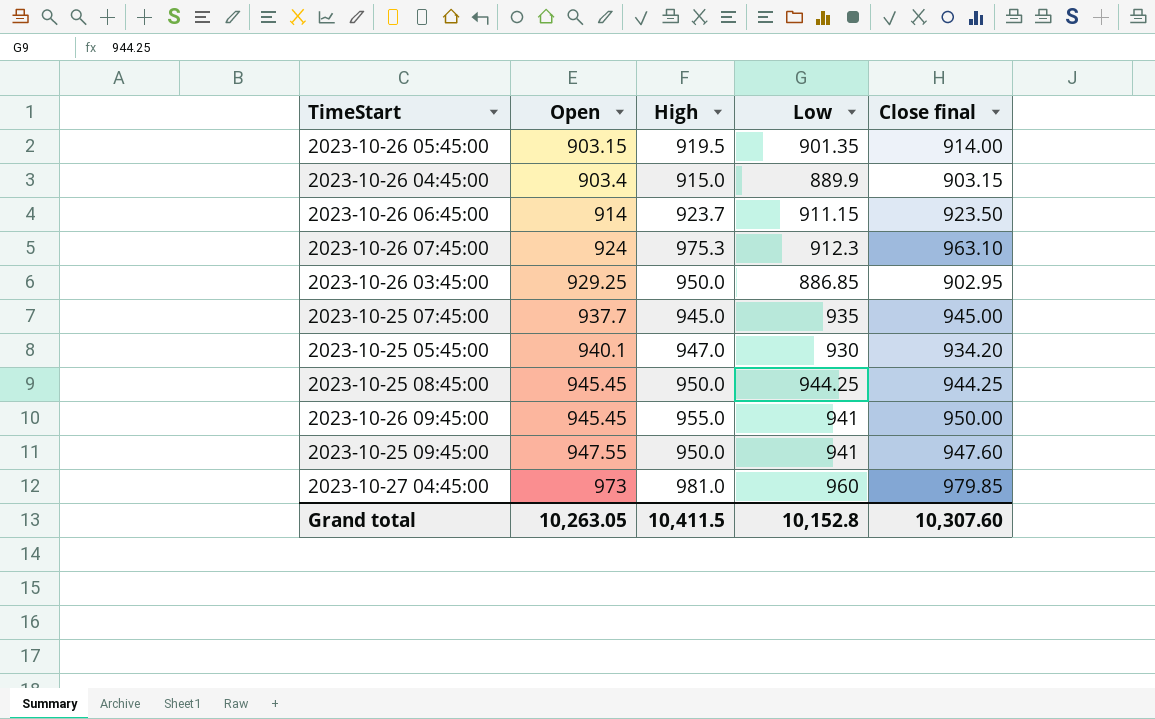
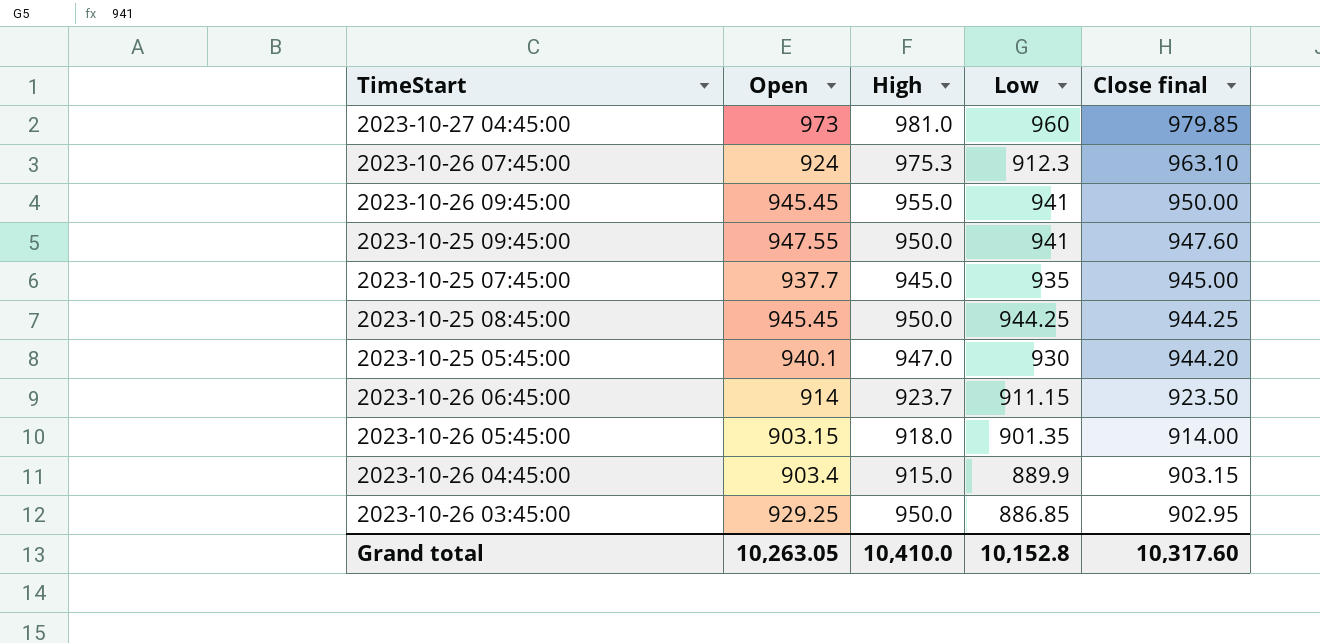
row order: Open ascending -> Close final descending
2023-10-25 05:45:00 | Close final: 934.20 -> 944.20
2023-10-26 05:45:00 | High: 919.5 -> 918.0
Grand total | High: 10,411.5 -> 10,410.0
Grand total | Close final: 10,307.60 -> 10,317.60

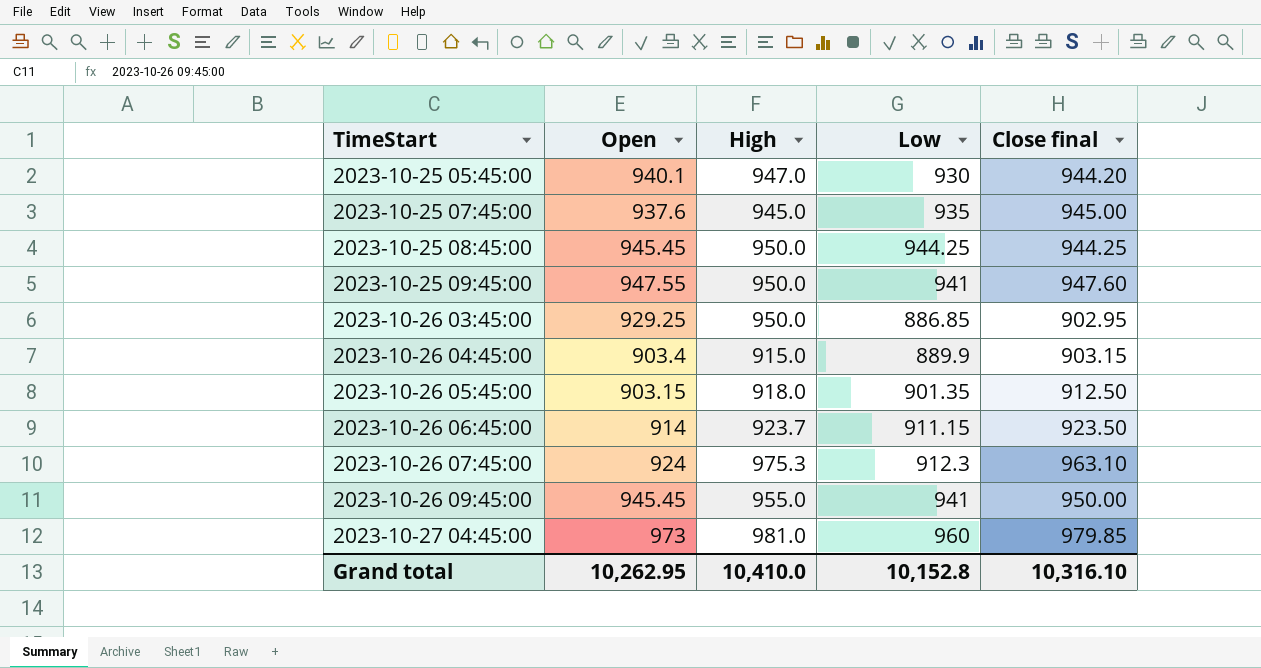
row order: Close final descending -> TimeStart ascending
2023-10-25 07:45:00 | Open: 937.7 -> 937.6
2023-10-26 05:45:00 | Close final: 914.00 -> 912.50
Grand total | Open: 10,263.05 -> 10,262.95
Grand total | Close final: 10,317.60 -> 10,316.10

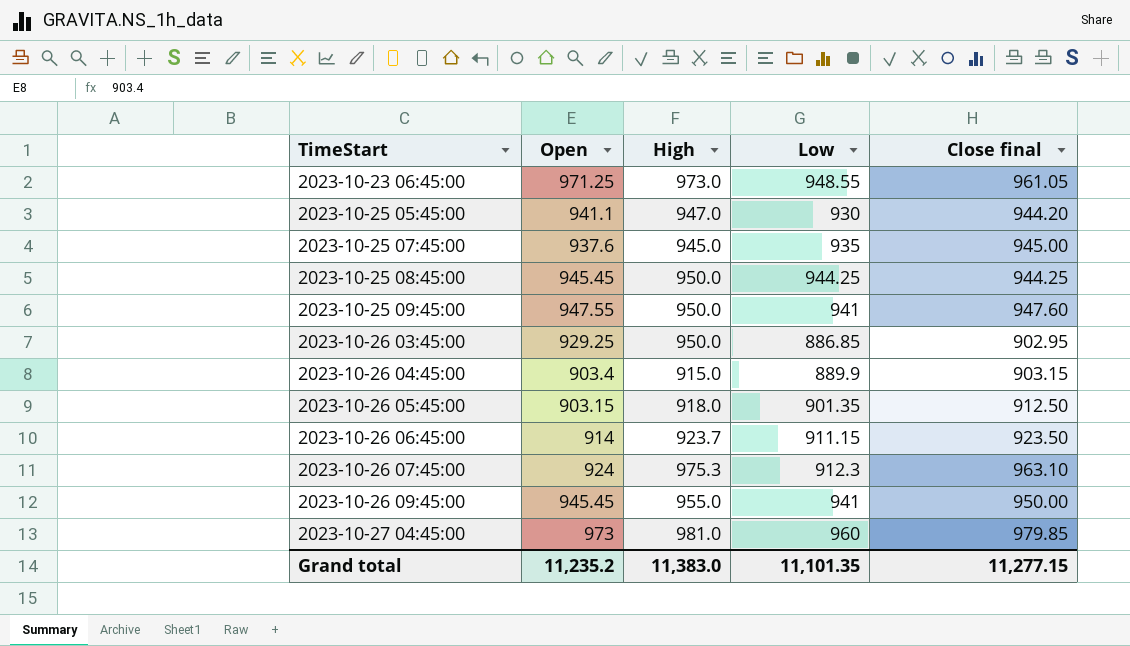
row 2023-10-23 06:45:00: none -> 971.25 | 973.0 | 948.55 | 961.05
2023-10-25 05:45:00 | Open: 940.1 -> 941.1
Grand total | Open: 10,262.95 -> 11,235.2
Grand total | High: 10,410.0 -> 11,383.0
Grand total | Low: 10,152.8 -> 11,101.35
Grand total | Close final: 10,316.10 -> 11,277.15

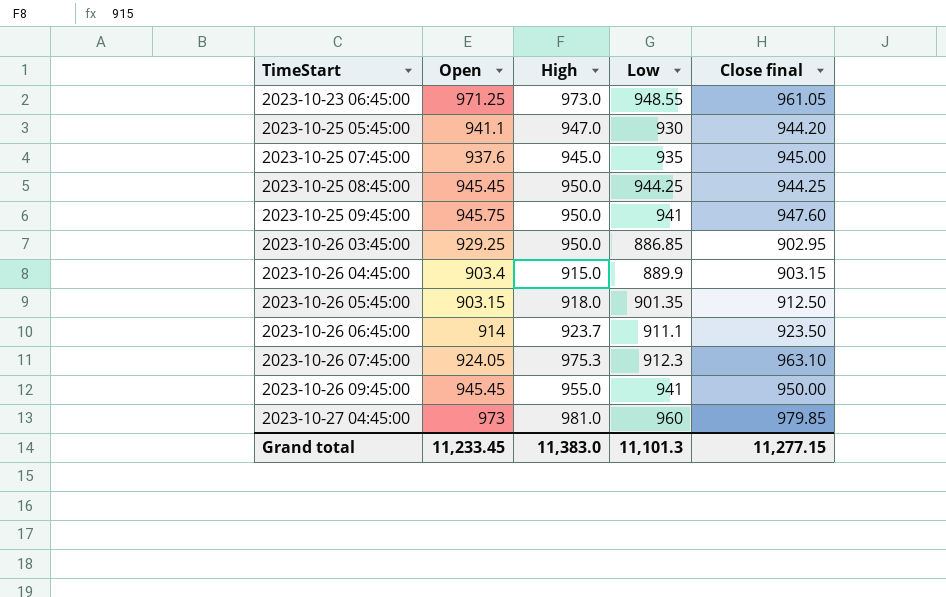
2023-10-25 09:45:00 | Open: 947.55 -> 945.75
2023-10-26 06:45:00 | Low: 911.15 -> 911.1
2023-10-26 07:45:00 | Open: 924 -> 924.05
Grand total | Open: 11,235.2 -> 11,233.45
Grand total | Low: 11,101.35 -> 11,101.3

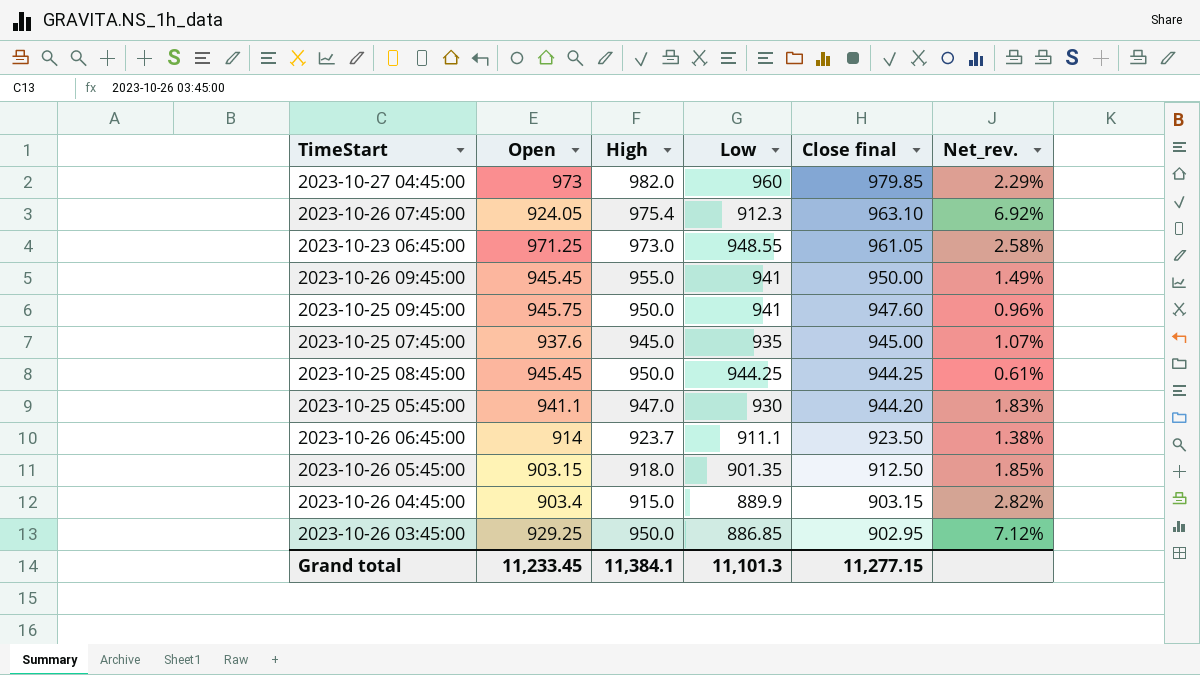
row order: TimeStart ascending -> Close final descending
column Net_rev. | formula: none -> ([High] - [Low]) / [Low]
2023-10-27 04:45:00 | High: 981.0 -> 982.0
2023-10-26 07:45:00 | High: 975.3 -> 975.4
Grand total | High: 11,383.0 -> 11,384.1

